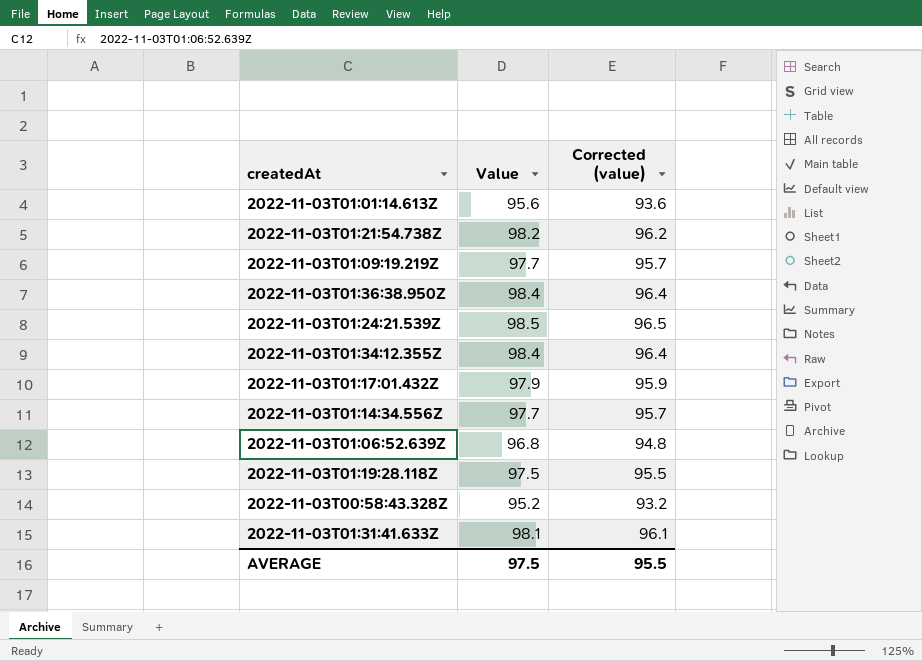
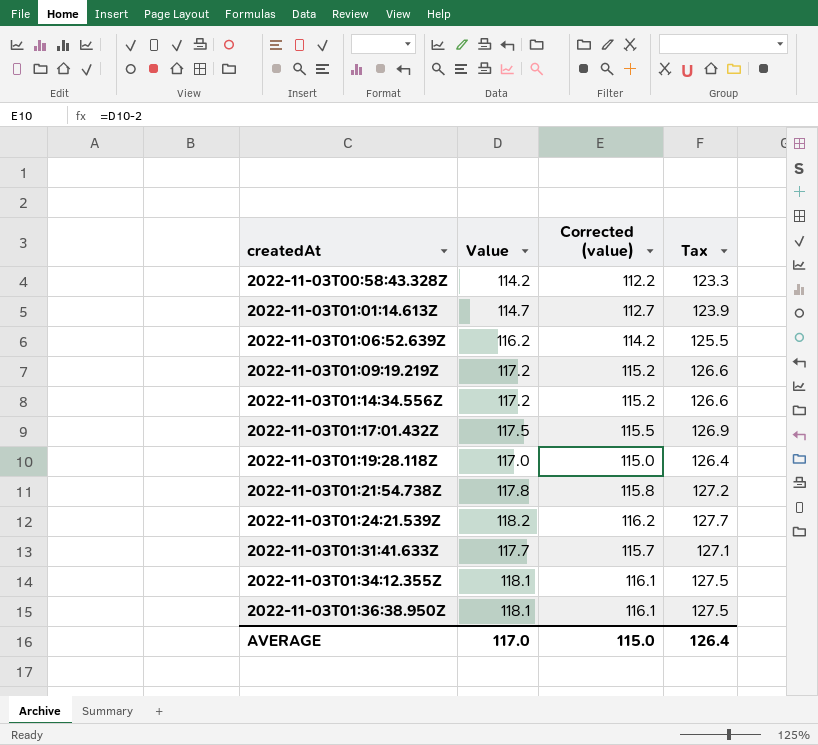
row order: none -> createdAt ascending
column Tax | formula: none -> [Value] * 1.08
2022-11-03T00:58:43.328Z | Value: 95.2 -> 114.2
2022-11-03T00:58:43.328Z | Corrected (value): 93.2 -> 112.2
2022-11-03T01:01:14.613Z | Value: 95.6 -> 114.7
2022-11-03T01:01:14.613Z | Corrected (value): 93.6 -> 112.7
2022-11-03T01:06:52.639Z | Value: 96.8 -> 116.2
2022-11-03T01:06:52.639Z | Corrected (value): 94.8 -> 114.2
2022-11-03T01:09:19.219Z | Value: 97.7 -> 117.2
2022-11-03T01:09:19.219Z | Corrected (value): 95.7 -> 115.2
2022-11-03T01:14:34.556Z | Value: 97.7 -> 117.2
2022-11-03T01:14:34.556Z | Corrected (value): 95.7 -> 115.2
2022-11-03T01:17:01.432Z | Value: 97.9 -> 117.5
2022-11-03T01:17:01.432Z | Corrected (value): 95.9 -> 115.5
2022-11-03T01:19:28.118Z | Value: 97.5 -> 117.0
2022-11-03T01:19:28.118Z | Corrected (value): 95.5 -> 115.0
2022-11-03T01:21:54.738Z | Value: 98.2 -> 117.8
2022-11-03T01:21:54.738Z | Corrected (value): 96.2 -> 115.8
2022-11-03T01:24:21.539Z | Value: 98.5 -> 118.2
2022-11-03T01:24:21.539Z | Corrected (value): 96.5 -> 116.2
2022-11-03T01:31:41.633Z | Value: 98.1 -> 117.7
2022-11-03T01:31:41.633Z | Corrected (value): 96.1 -> 115.7
2022-11-03T01:34:12.355Z | Value: 98.4 -> 118.1
2022-11-03T01:34:12.355Z | Corrected (value): 96.4 -> 116.1
2022-11-03T01:36:38.950Z | Value: 98.4 -> 118.1
2022-11-03T01:36:38.950Z | Corrected (value): 96.4 -> 116.1
AVERAGE | Value: 97.5 -> 117.0
AVERAGE | Corrected (value): 95.5 -> 115.0

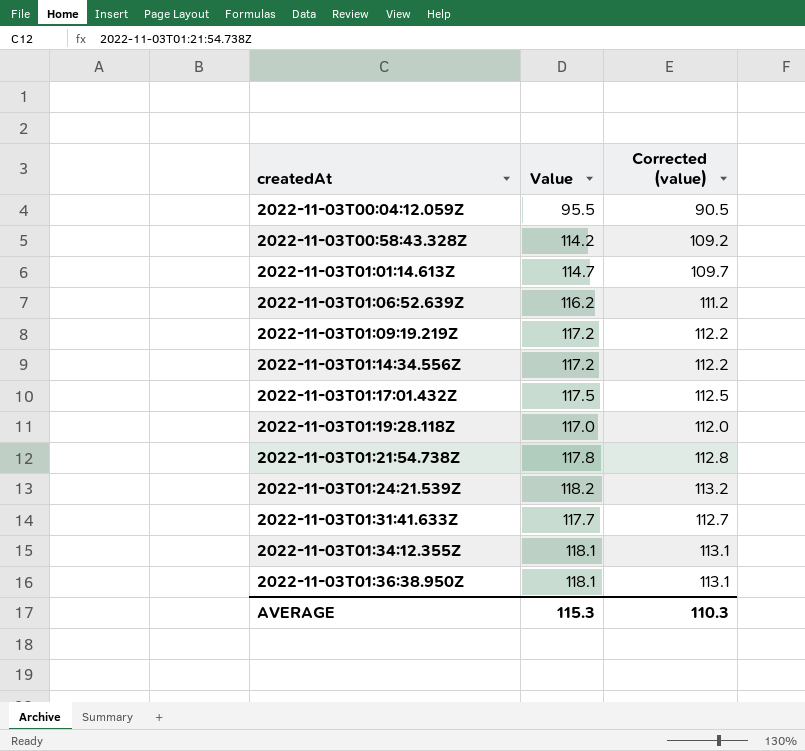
column Tax | formula: [Value] * 1.08 -> none
column Corrected (value) | formula: [Value] - 2 -> [Value] - 5
row 2022-11-03T00:04:12.059Z: none -> 95.5 | 90.5
AVERAGE | Value: 117.0 -> 115.3
AVERAGE | Corrected (value): 115.0 -> 110.3

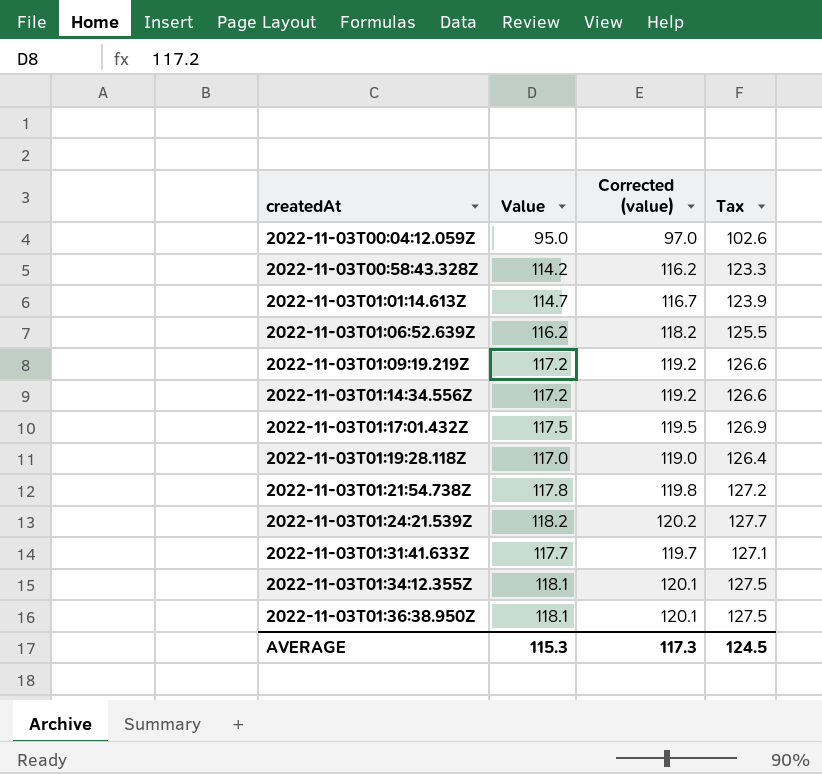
column Corrected (value) | formula: [Value] - 5 -> [Value] + 2
column Tax | formula: none -> [Value] * 1.08
2022-11-03T00:04:12.059Z | Value: 95.5 -> 95.0
AVERAGE | Corrected (value): 110.3 -> 117.3

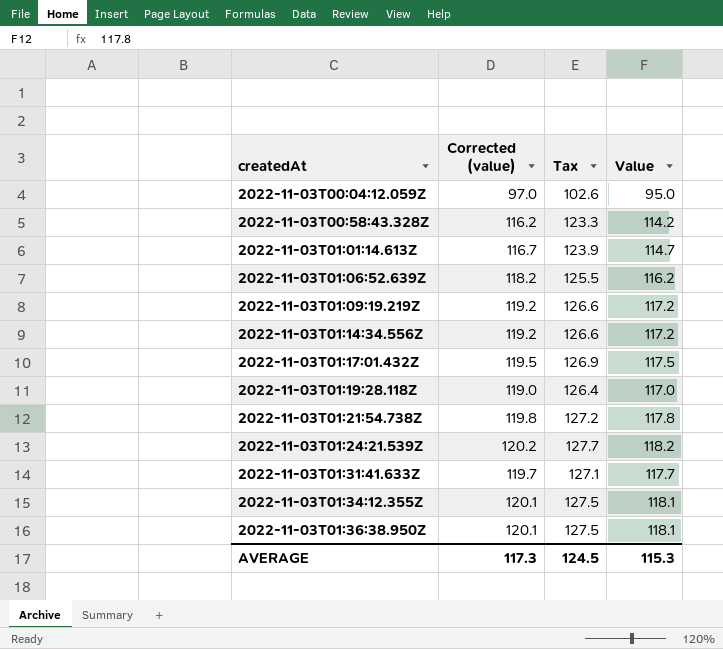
column Value | position: 2 -> 4

